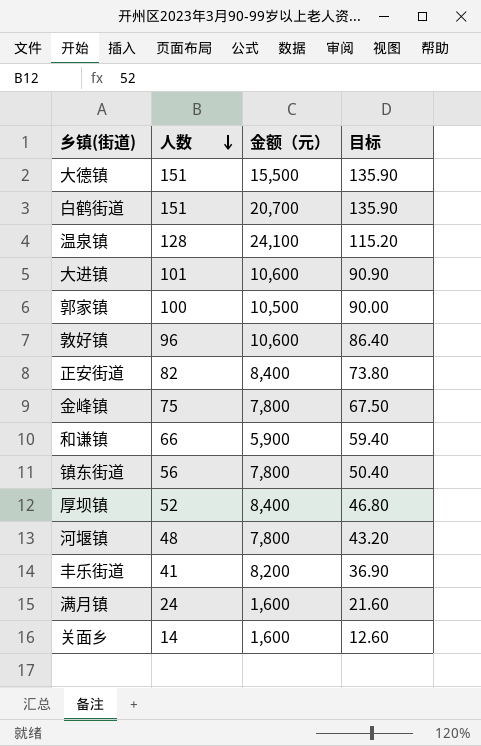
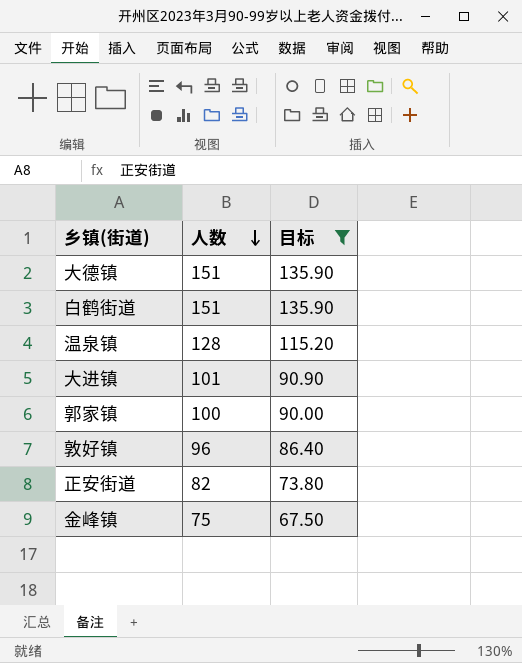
filter: none -> 目标 >= 67.50
column 金额（元） | position: 3 -> none

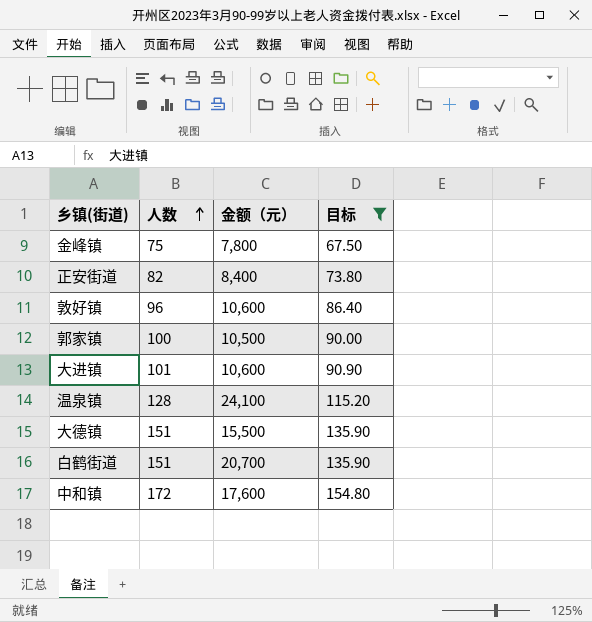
row order: 人数 descending -> 人数 ascending
column 金额（元） | position: none -> 3
row 中和镇: none -> 172 | 17,600 | 154.80

